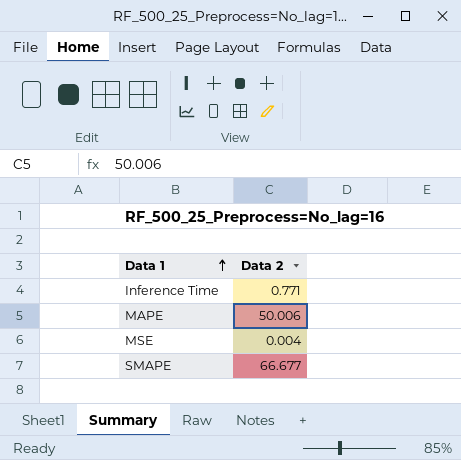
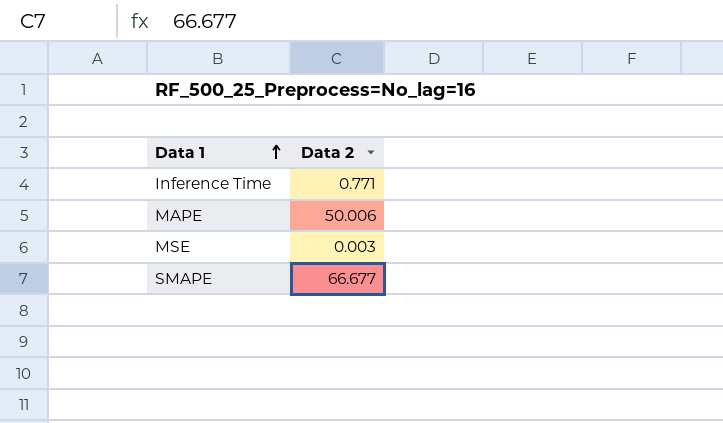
MSE | Data 2: 0.004 -> 0.003

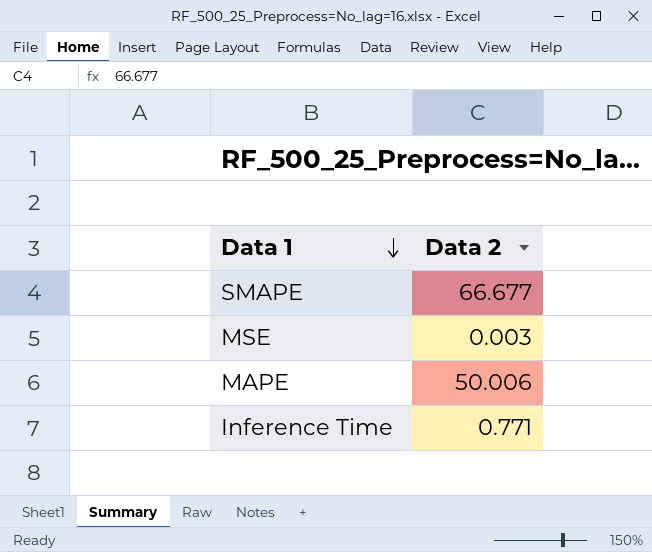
row order: Data 1 ascending -> Data 1 descending

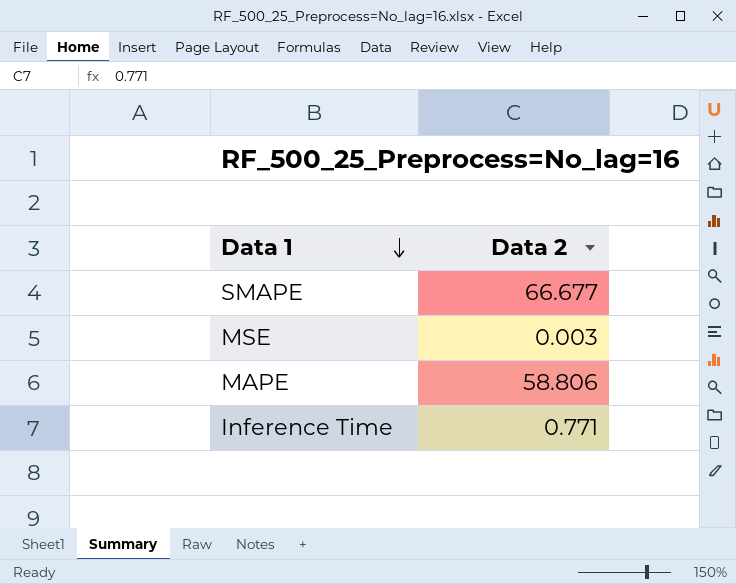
MAPE | Data 2: 50.006 -> 58.806

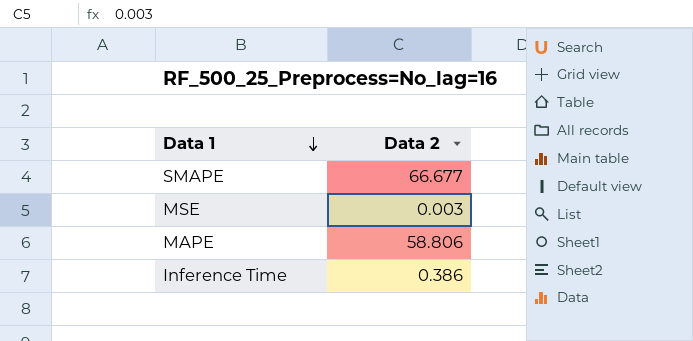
Inference Time | Data 2: 0.771 -> 0.386

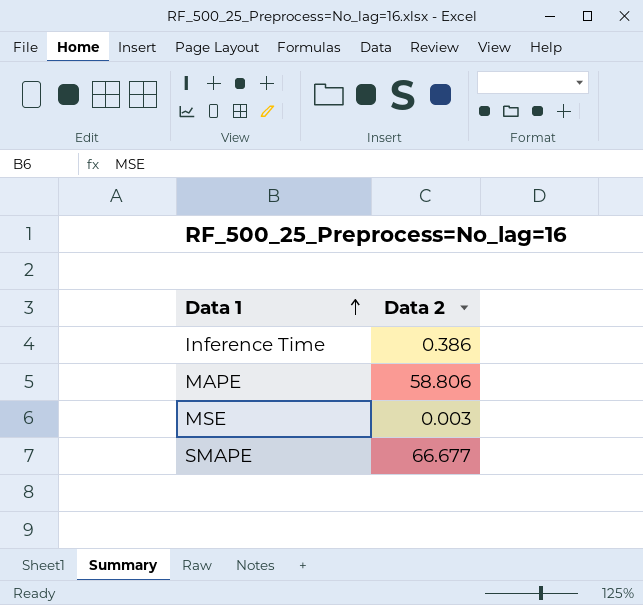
row order: Data 1 descending -> Data 1 ascending

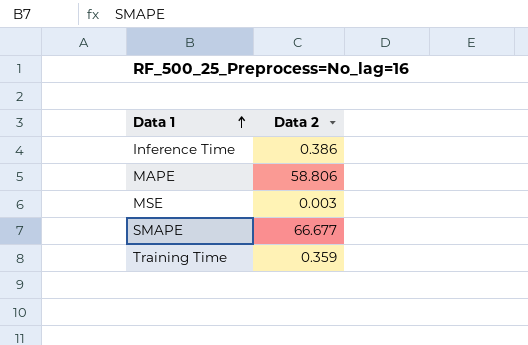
row Training Time: none -> 0.359

